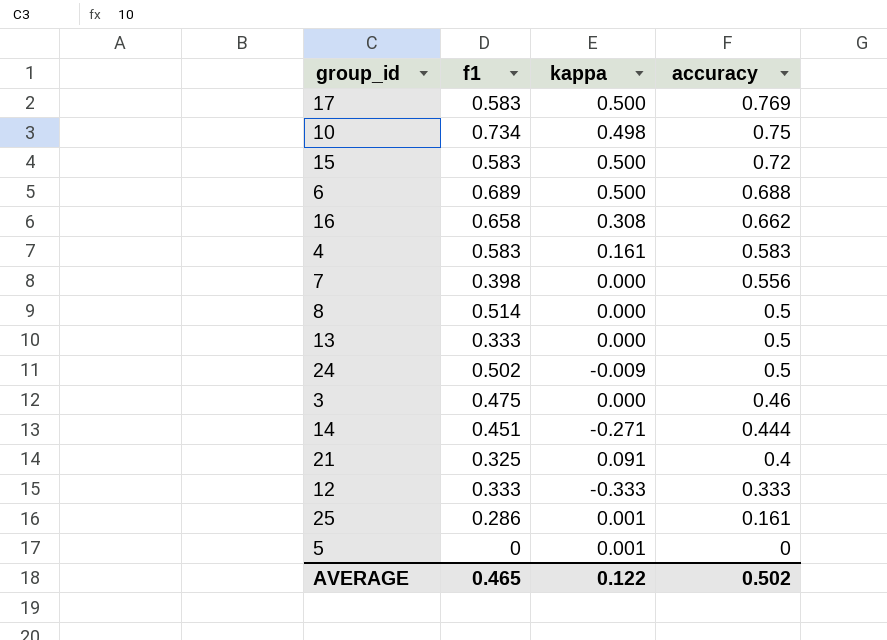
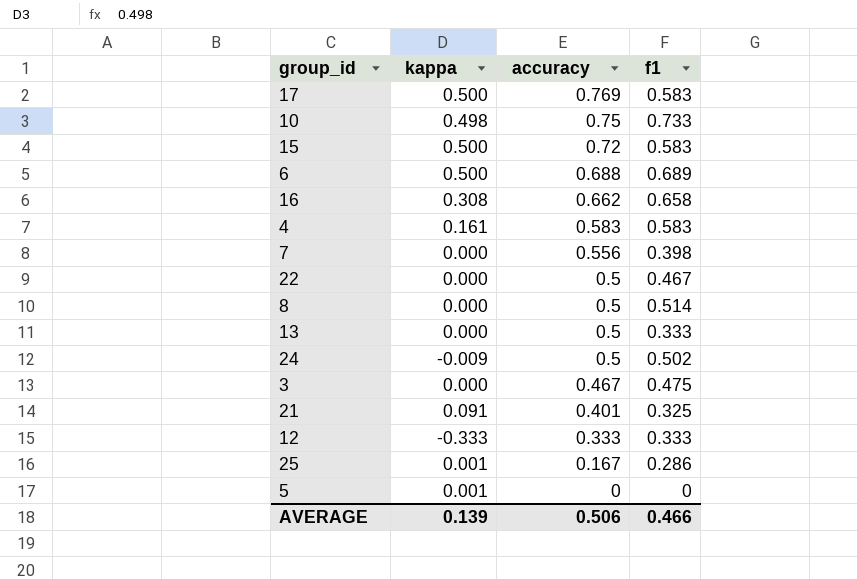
column f1 | position: 2 -> 4
row 14: 0.451 | -0.271 | 0.444 -> none
10 | f1: 0.734 -> 0.733
row 22: none -> 0.000 | 0.5 | 0.467
3 | accuracy: 0.46 -> 0.467
21 | accuracy: 0.4 -> 0.401
25 | accuracy: 0.161 -> 0.167
AVERAGE | kappa: 0.122 -> 0.139
AVERAGE | accuracy: 0.502 -> 0.506
AVERAGE | f1: 0.465 -> 0.466

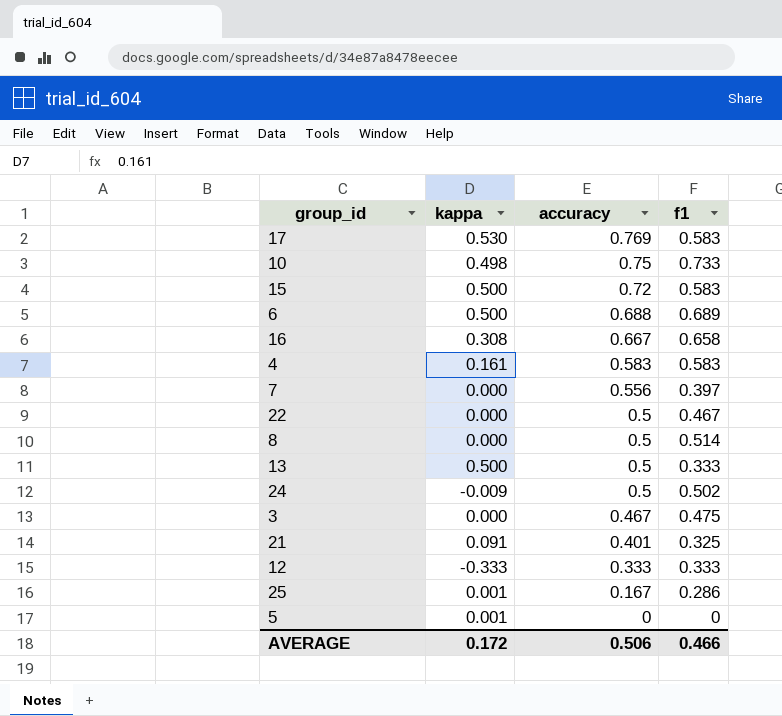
17 | kappa: 0.500 -> 0.530
16 | accuracy: 0.662 -> 0.667
7 | f1: 0.398 -> 0.397
13 | kappa: 0.000 -> 0.500
AVERAGE | kappa: 0.139 -> 0.172

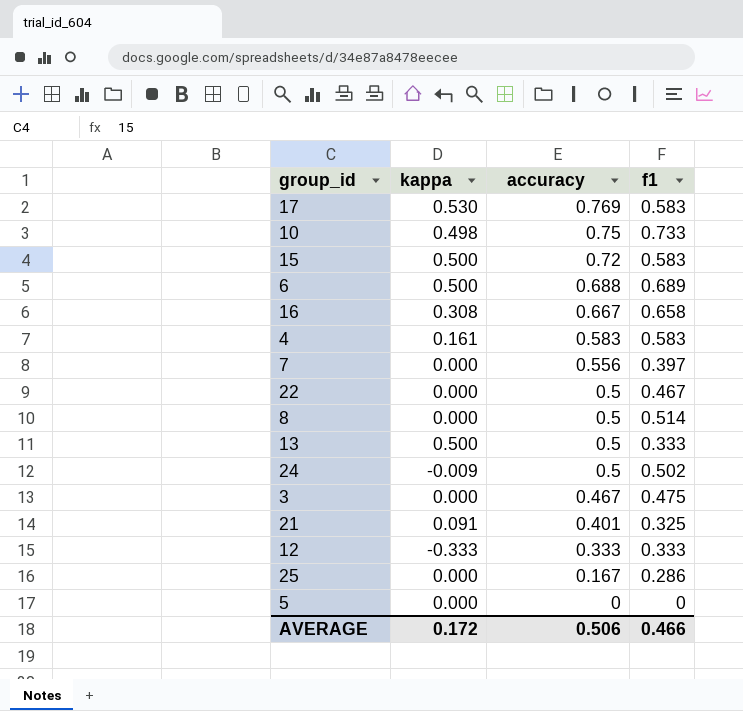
25 | kappa: 0.001 -> 0.000
5 | kappa: 0.001 -> 0.000

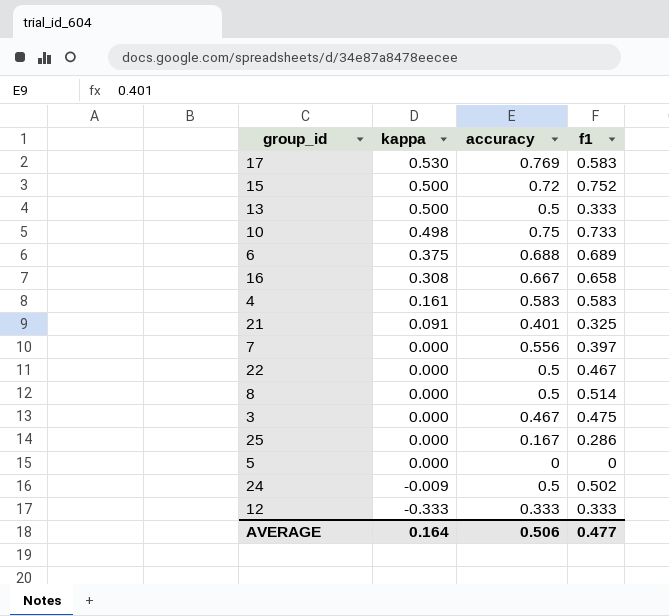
row order: accuracy descending -> kappa descending
15 | f1: 0.583 -> 0.752
6 | kappa: 0.500 -> 0.375
AVERAGE | kappa: 0.172 -> 0.164
AVERAGE | f1: 0.466 -> 0.477

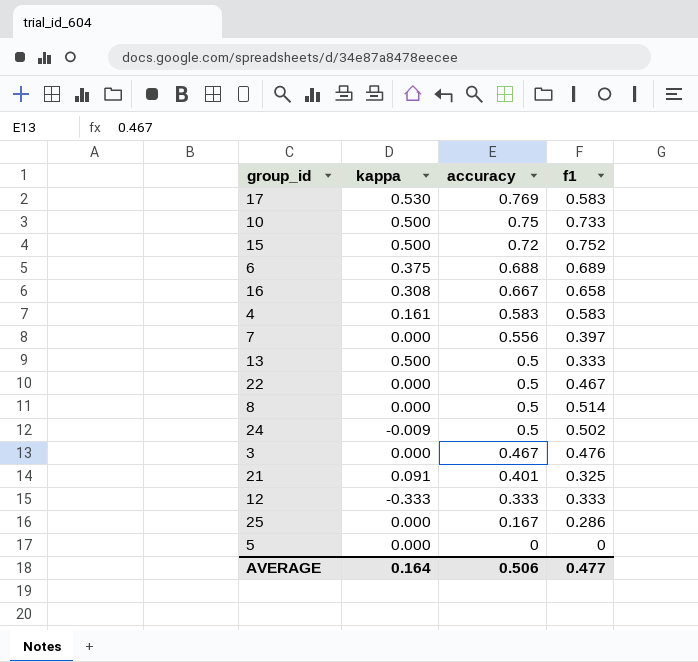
row order: kappa descending -> accuracy descending
10 | kappa: 0.498 -> 0.500
3 | f1: 0.475 -> 0.476

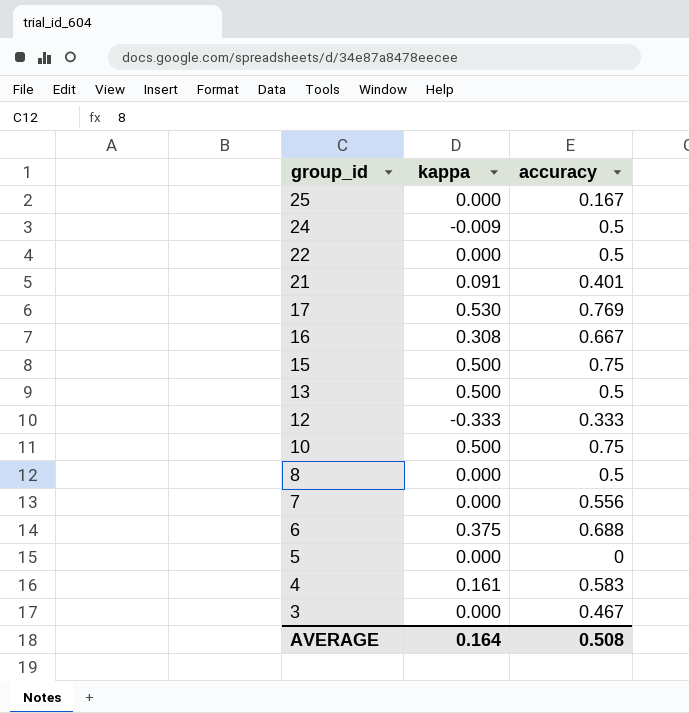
row order: accuracy descending -> group_id descending
column f1 | position: 4 -> none
15 | accuracy: 0.72 -> 0.75
AVERAGE | accuracy: 0.506 -> 0.508

